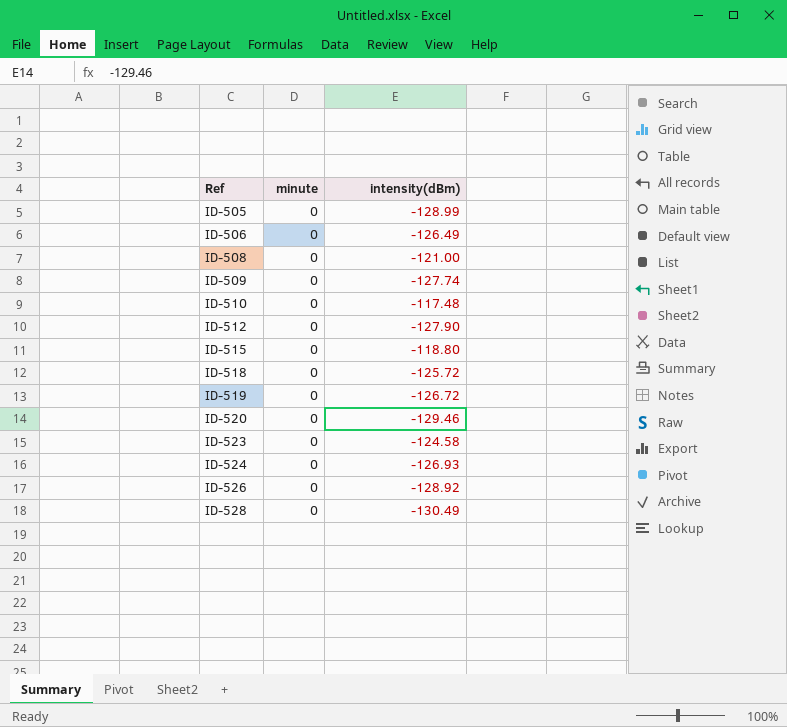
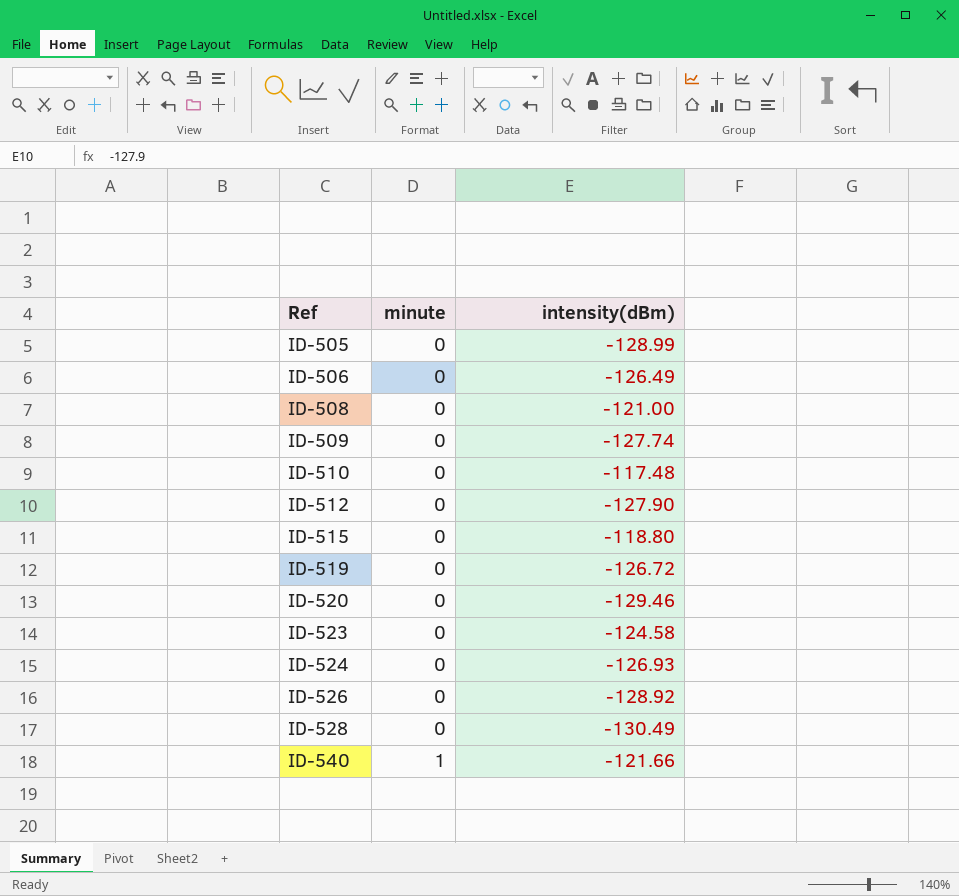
row ID-518: 0 | -125.72 -> none
row ID-540: none -> 1 | -121.66

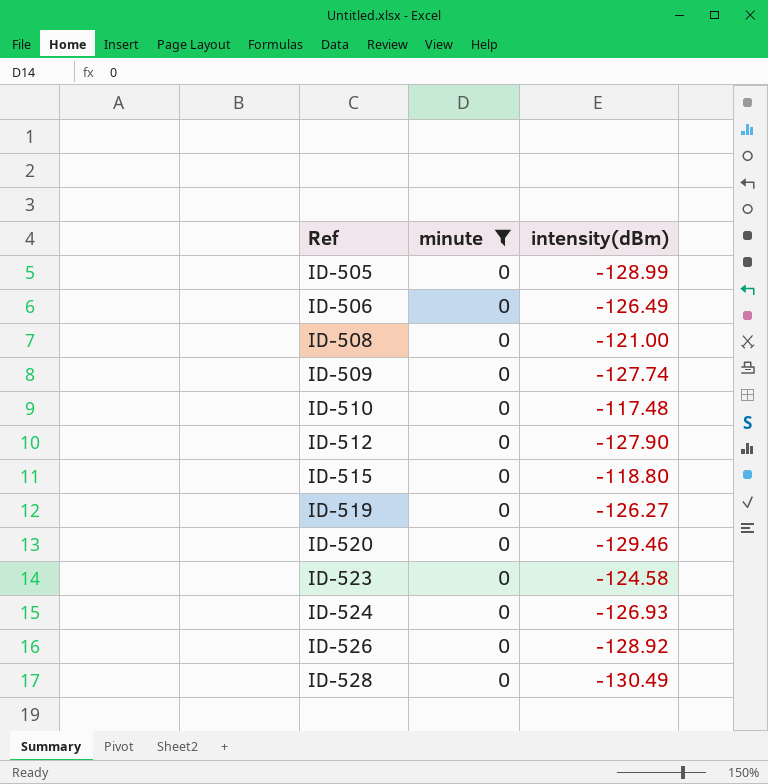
filter: none -> minute = 0
ID-519 | intensity(dBm): -126.72 -> -126.27

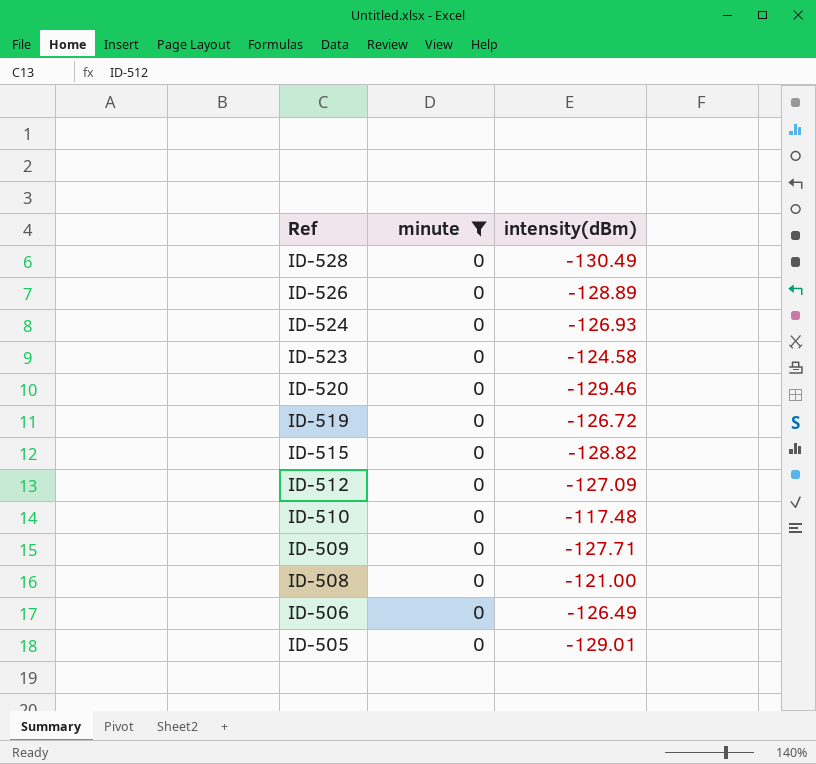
row order: Ref ascending -> Ref descending
ID-526 | intensity(dBm): -128.92 -> -128.89
ID-519 | intensity(dBm): -126.27 -> -126.72
ID-515 | intensity(dBm): -118.80 -> -128.82
ID-512 | intensity(dBm): -127.90 -> -127.09
ID-509 | intensity(dBm): -127.74 -> -127.71
ID-505 | intensity(dBm): -128.99 -> -129.01

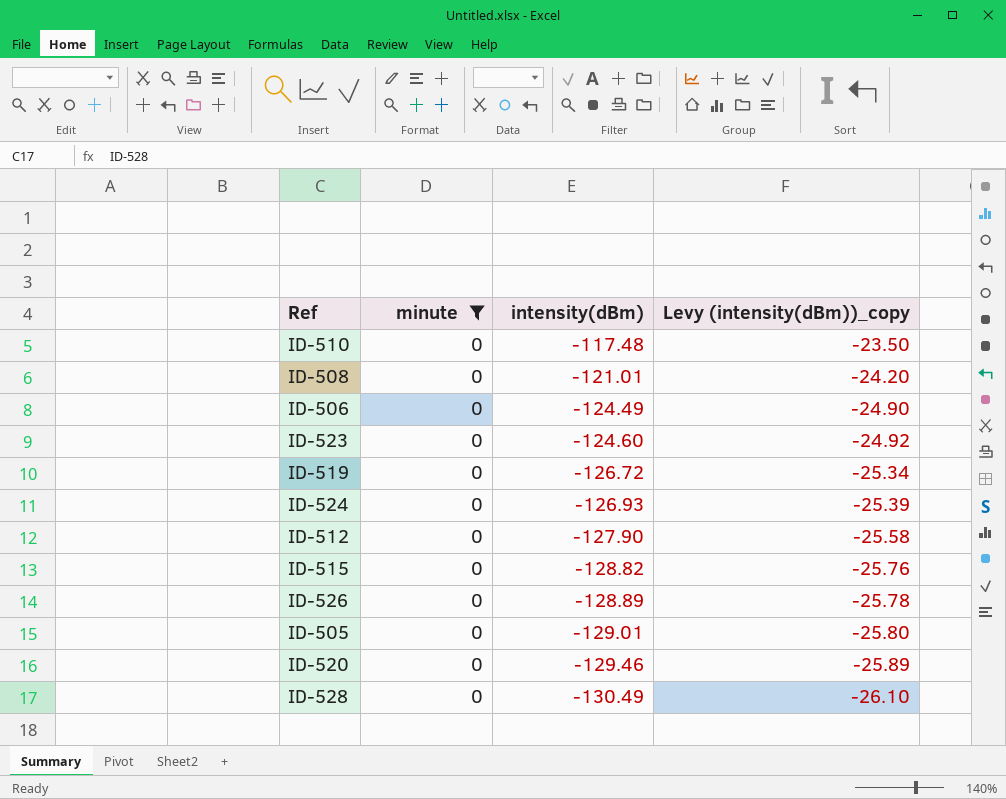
row order: Ref descending -> intensity(dBm) descending
column Levy (intensity(dBm))_copy | formula: none -> [intensity(dBm)] * 0.2
row ID-509: 0 | -127.71 -> none
ID-508 | intensity(dBm): -121.00 -> -121.01
ID-506 | intensity(dBm): -126.49 -> -124.49
ID-523 | intensity(dBm): -124.58 -> -124.60
ID-512 | intensity(dBm): -127.09 -> -127.90

